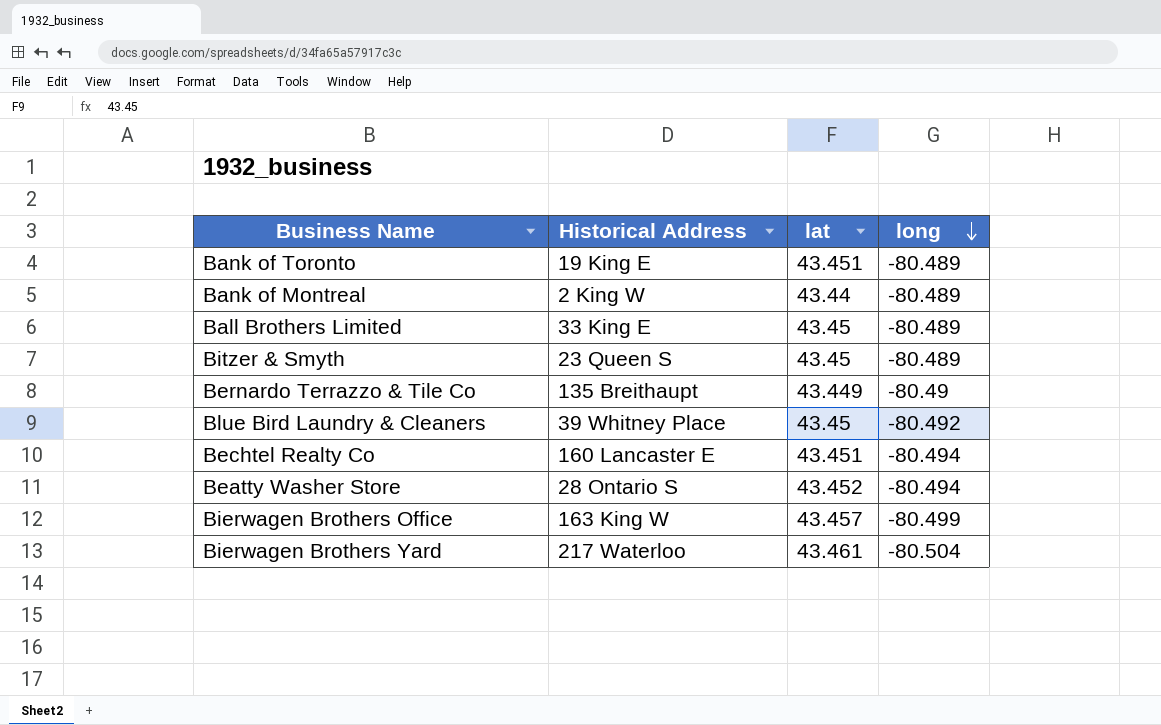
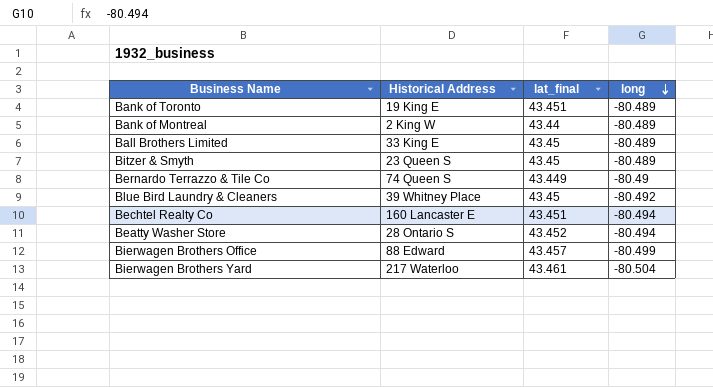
column name: lat -> lat_final
Bernardo Terrazzo & Tile Co | Historical Address: 135 Breithaupt -> 74 Queen S
Bierwagen Brothers Office | Historical Address: 163 King W -> 88 Edward

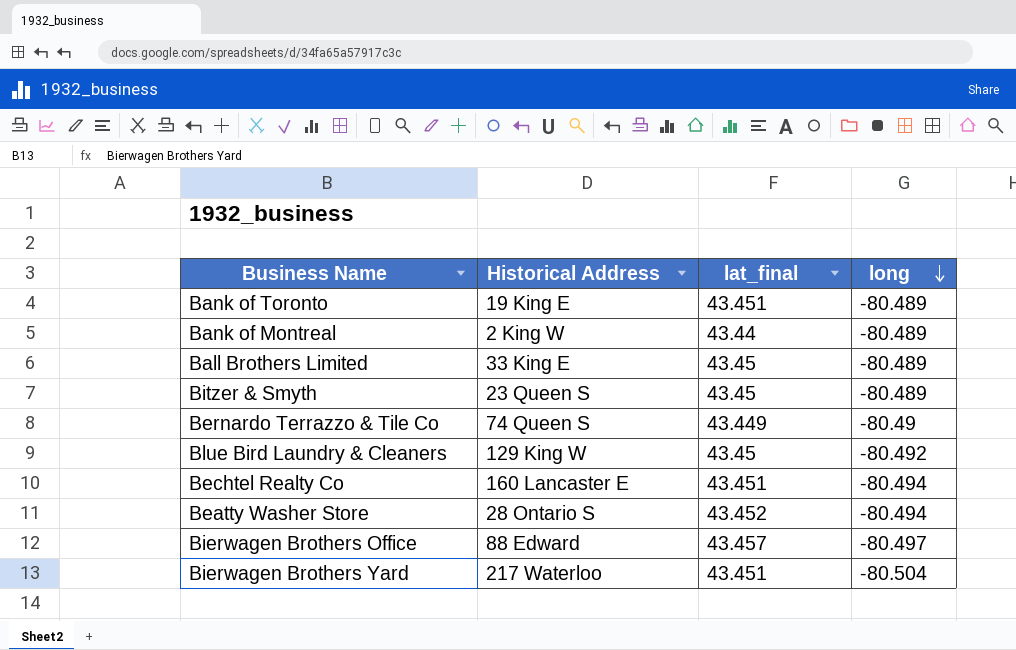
Blue Bird Laundry & Cleaners | Historical Address: 39 Whitney Place -> 129 King W
Bierwagen Brothers Office | long: -80.499 -> -80.497
Bierwagen Brothers Yard | lat_final: 43.461 -> 43.451

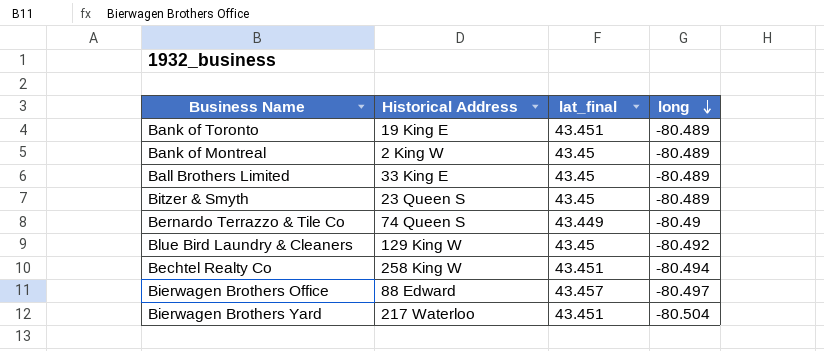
row Beatty Washer Store: 28 Ontario S | 43.452 | -80.494 -> none
Bank of Montreal | lat_final: 43.44 -> 43.45
Bechtel Realty Co | Historical Address: 160 Lancaster E -> 258 King W

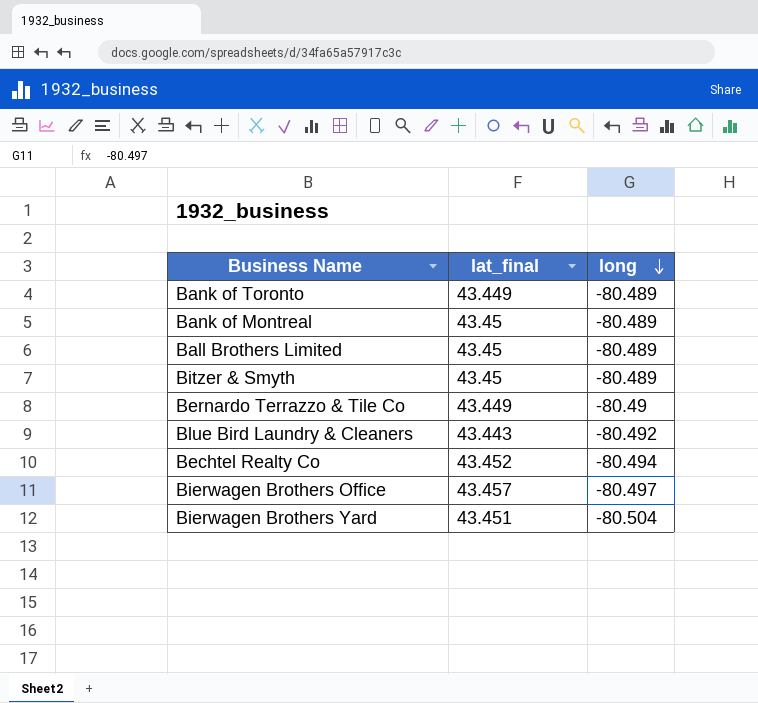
column Historical Address | position: 2 -> none
Bank of Toronto | lat_final: 43.451 -> 43.449
Blue Bird Laundry & Cleaners | lat_final: 43.45 -> 43.443
Bechtel Realty Co | lat_final: 43.451 -> 43.452

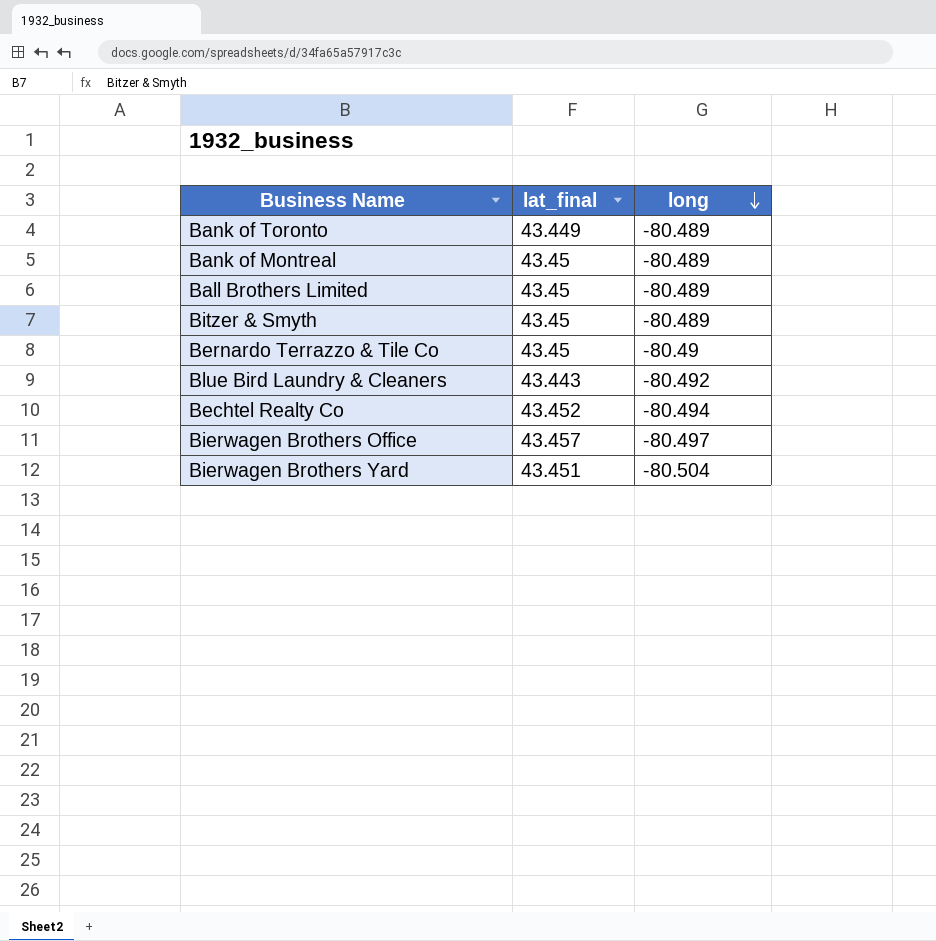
Bernardo Terrazzo & Tile Co | lat_final: 43.449 -> 43.45

